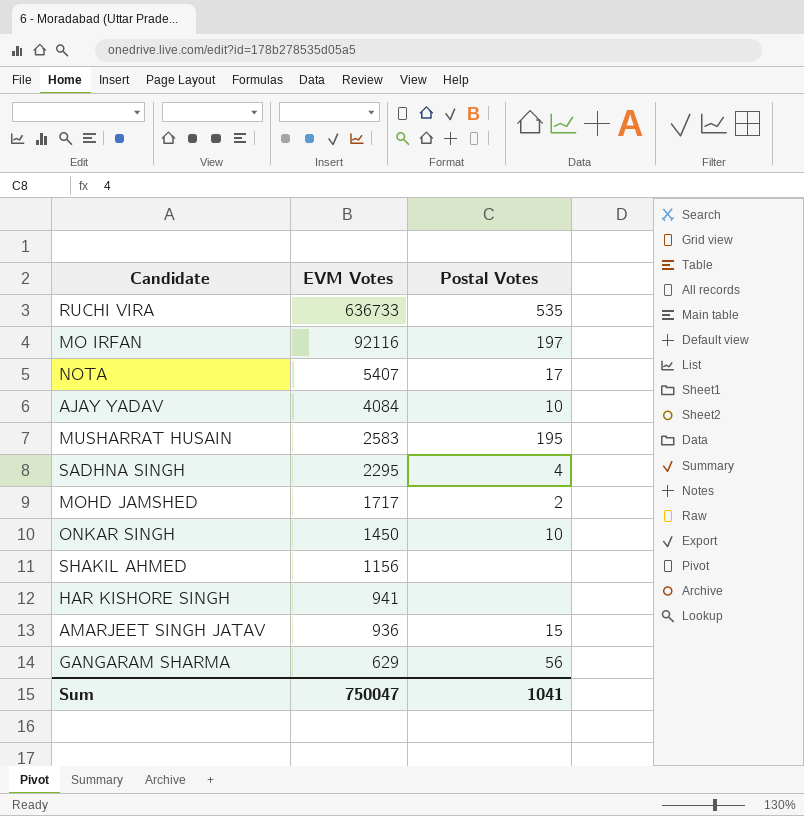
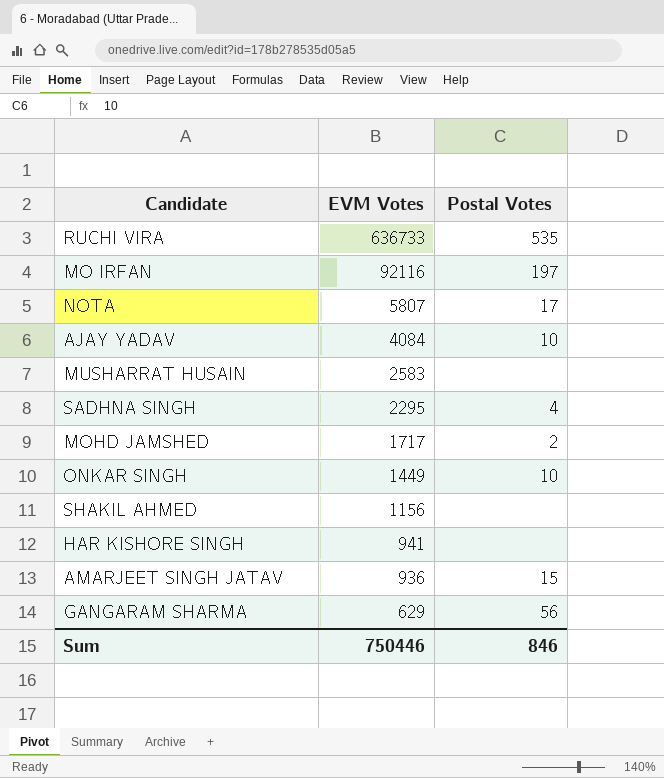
NOTA | EVM Votes: 5407 -> 5807
MUSHARRAT HUSAIN | Postal Votes: 195 -> none
ONKAR SINGH | EVM Votes: 1450 -> 1449
Sum | EVM Votes: 750047 -> 750446
Sum | Postal Votes: 1041 -> 846

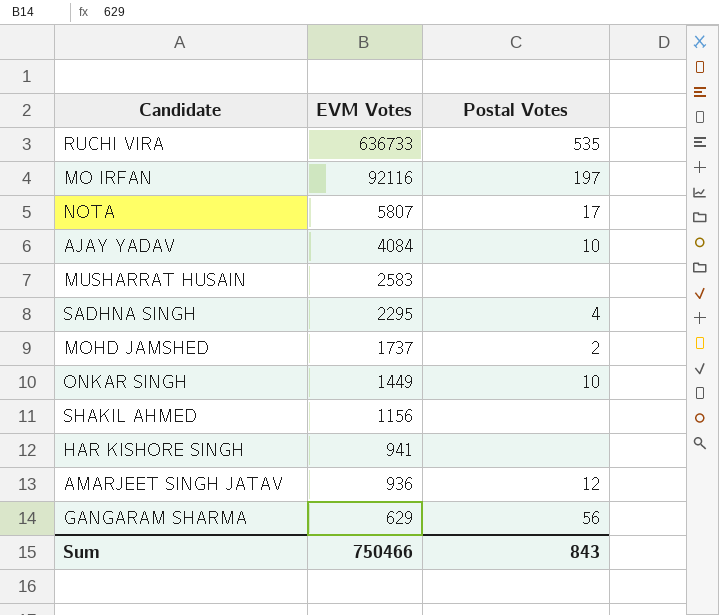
MOHD JAMSHED | EVM Votes: 1717 -> 1737
AMARJEET SINGH JATAV | Postal Votes: 15 -> 12
Sum | EVM Votes: 750446 -> 750466
Sum | Postal Votes: 846 -> 843

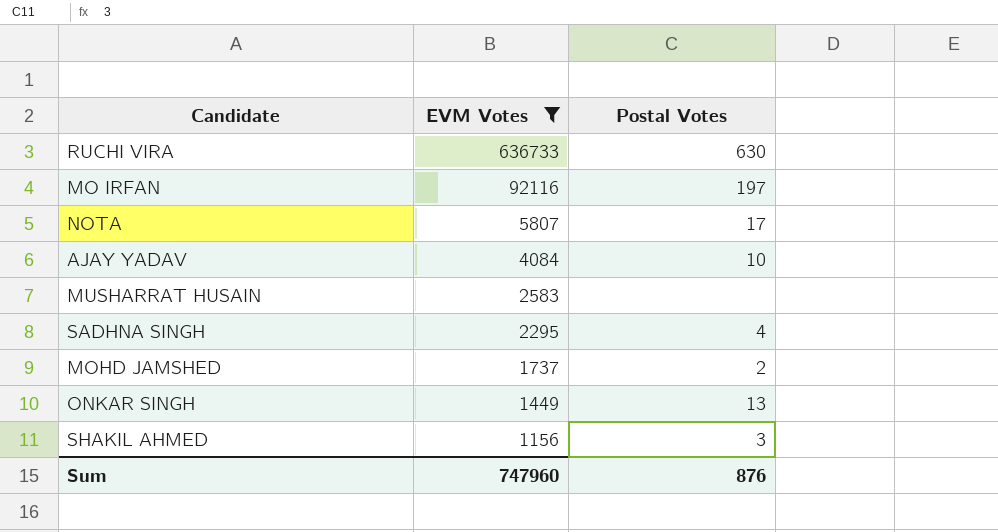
filter: none -> EVM Votes >= 1156
RUCHI VIRA | Postal Votes: 535 -> 630
ONKAR SINGH | Postal Votes: 10 -> 13
SHAKIL AHMED | Postal Votes: none -> 3
Sum | EVM Votes: 750466 -> 747960
Sum | Postal Votes: 843 -> 876

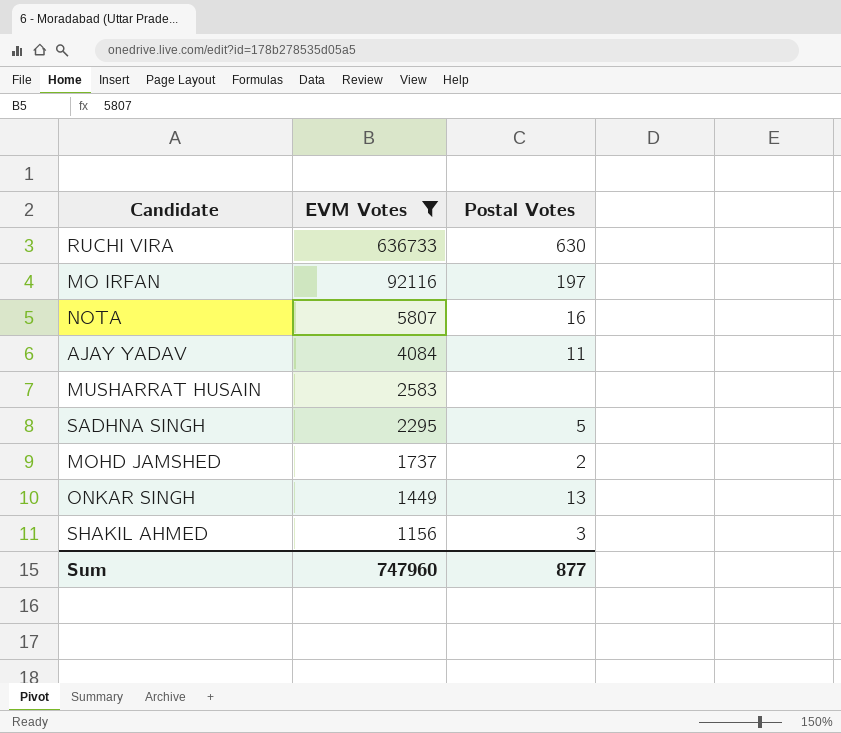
NOTA | Postal Votes: 17 -> 16
AJAY YADAV | Postal Votes: 10 -> 11
SADHNA SINGH | Postal Votes: 4 -> 5
Sum | Postal Votes: 876 -> 877

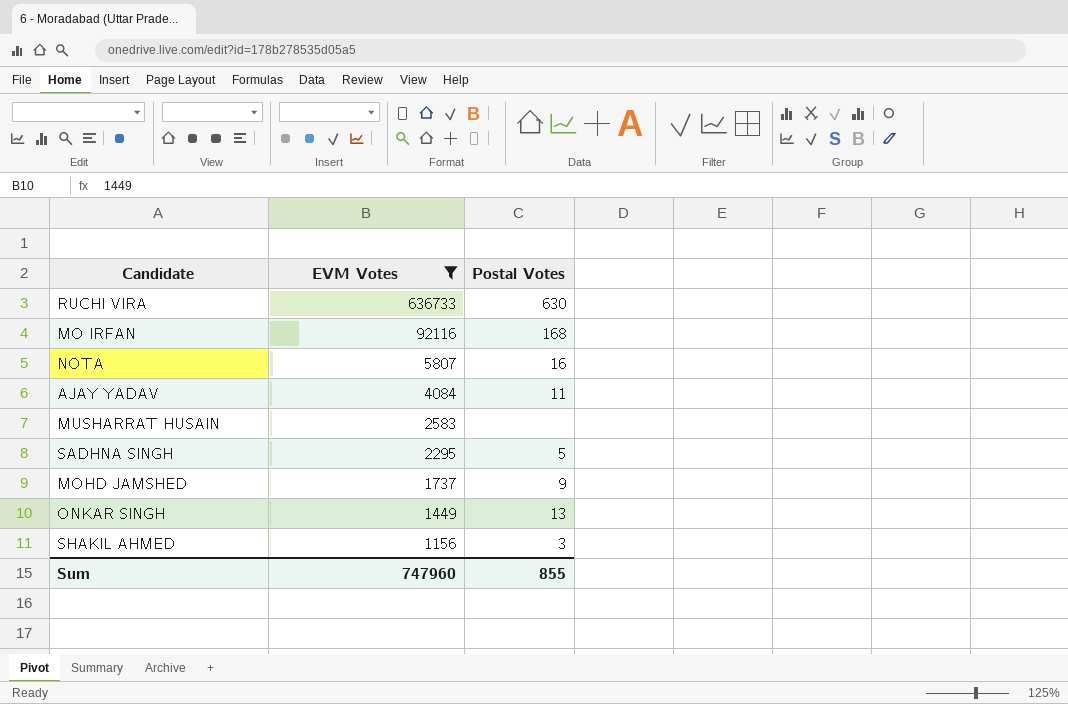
MO IRFAN | Postal Votes: 197 -> 168
MOHD JAMSHED | Postal Votes: 2 -> 9
Sum | Postal Votes: 877 -> 855

